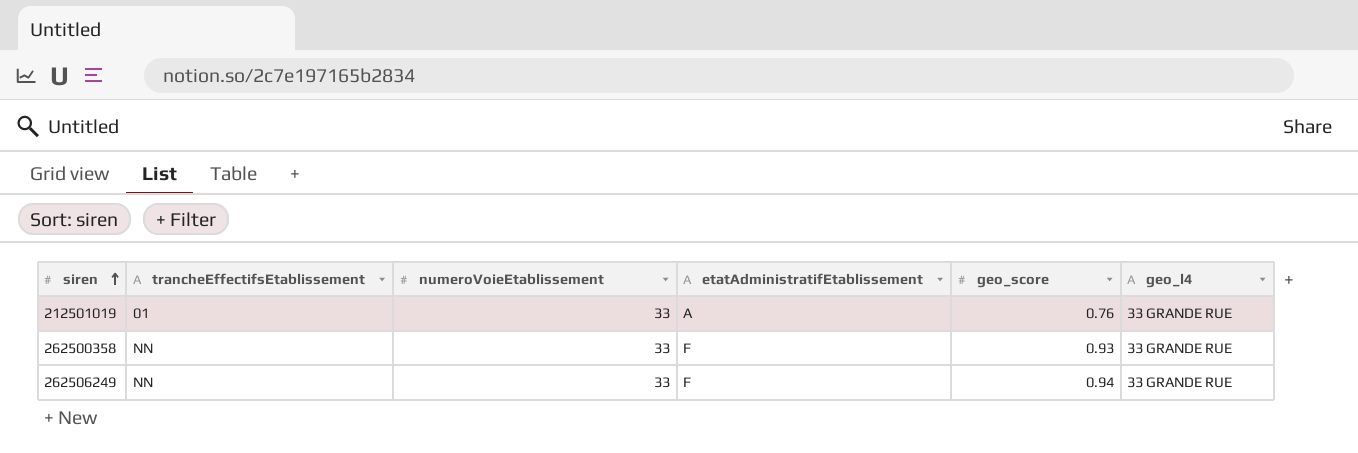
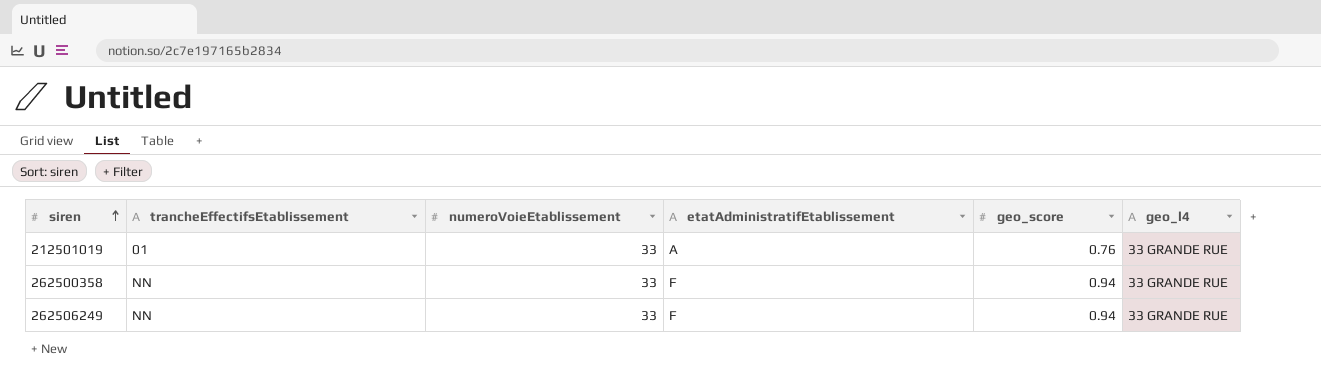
262500358 | geo_score: 0.93 -> 0.94

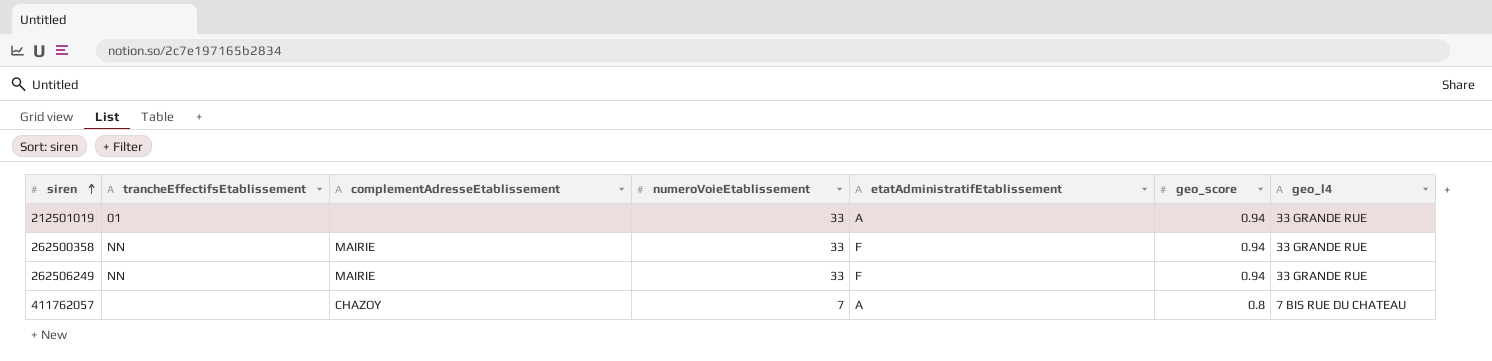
column complementAdresseEtablissement | position: none -> 3
212501019 | geo_score: 0.76 -> 0.94
row 411762057: none -> none | CHAZOY | 7 | A | 0.8 | 7 BIS RUE DU CHATEAU

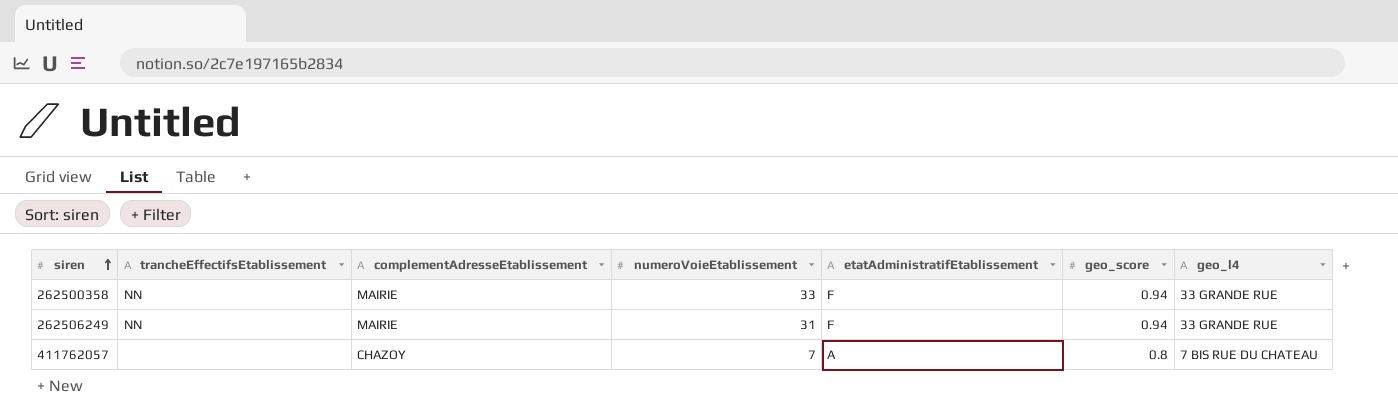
row 212501019: 01 | none | 33 | A | 0.94 | 33 GRANDE RUE -> none
262506249 | numeroVoieEtablissement: 33 -> 31

